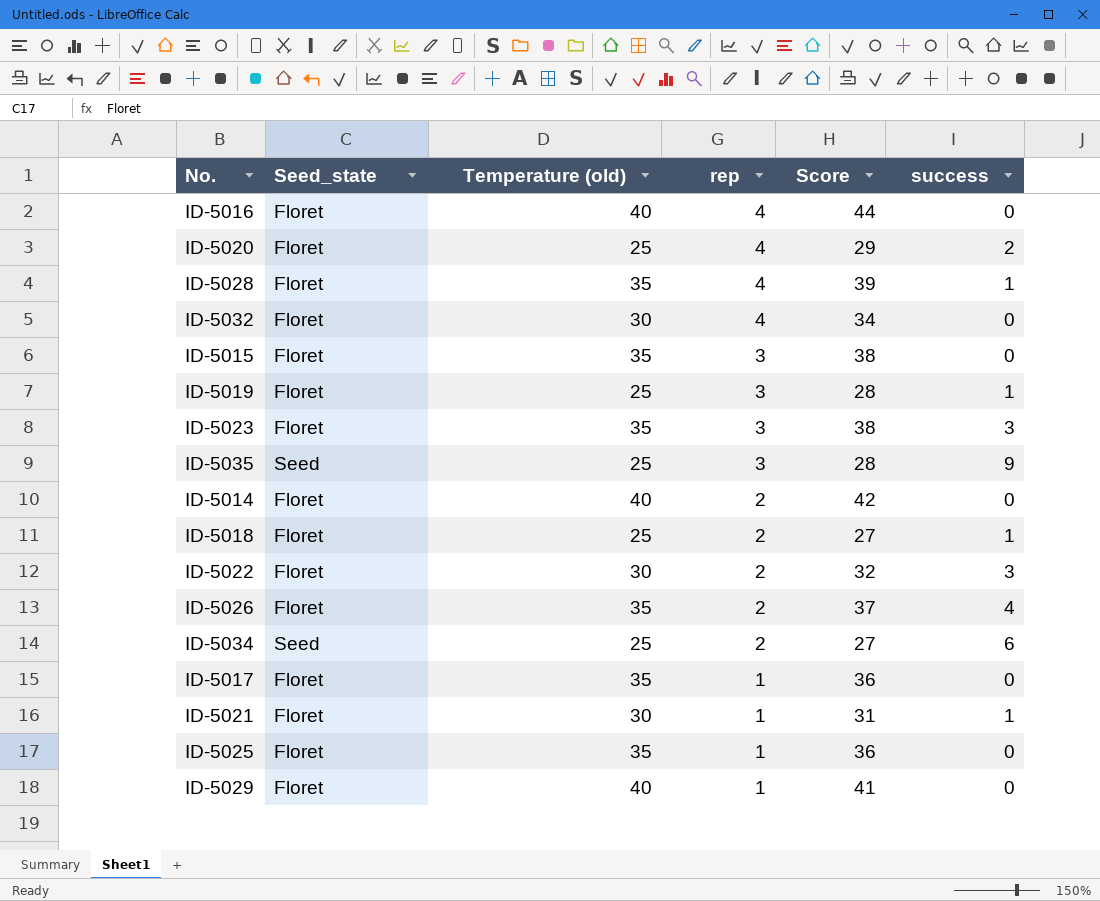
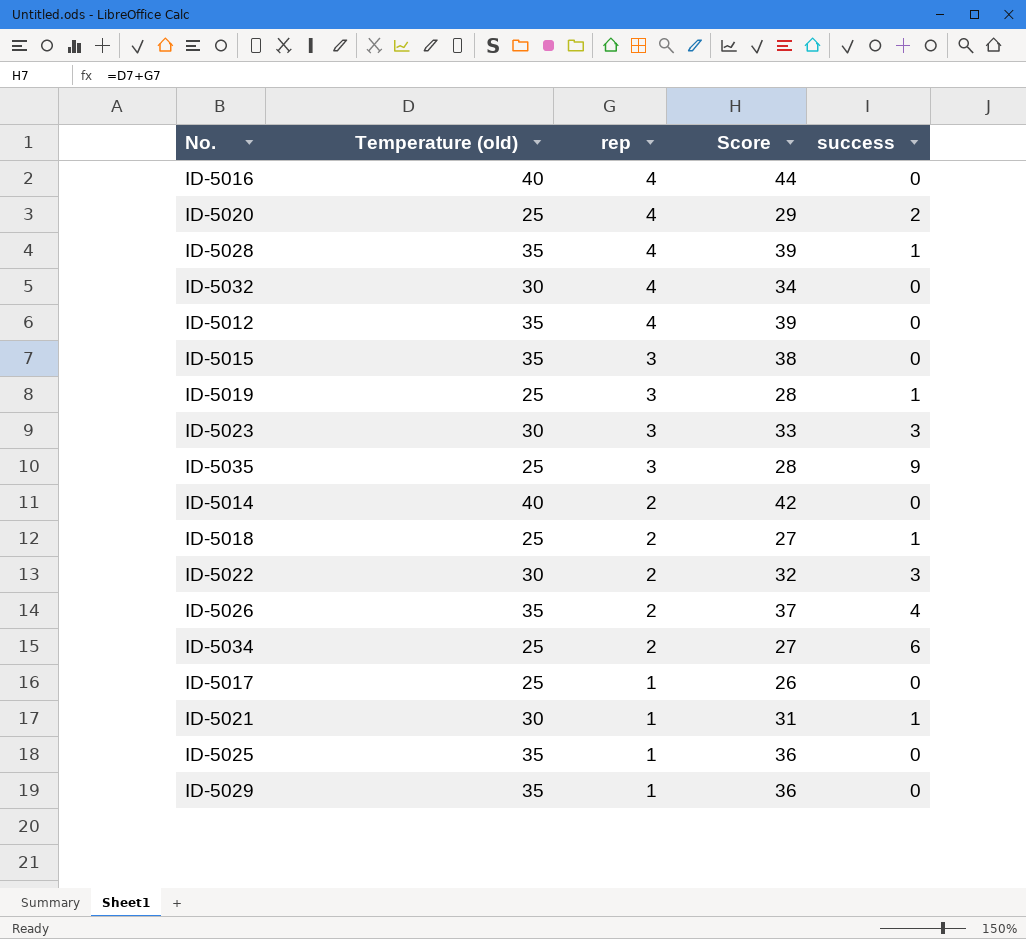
column Seed_state | position: 2 -> none
row ID-5012: none -> 35 | 4 | 39 | 0
ID-5023 | Temperature (old): 35 -> 30
ID-5023 | Score: 38 -> 33
ID-5017 | Temperature (old): 35 -> 25
ID-5017 | Score: 36 -> 26
ID-5029 | Temperature (old): 40 -> 35
ID-5029 | Score: 41 -> 36

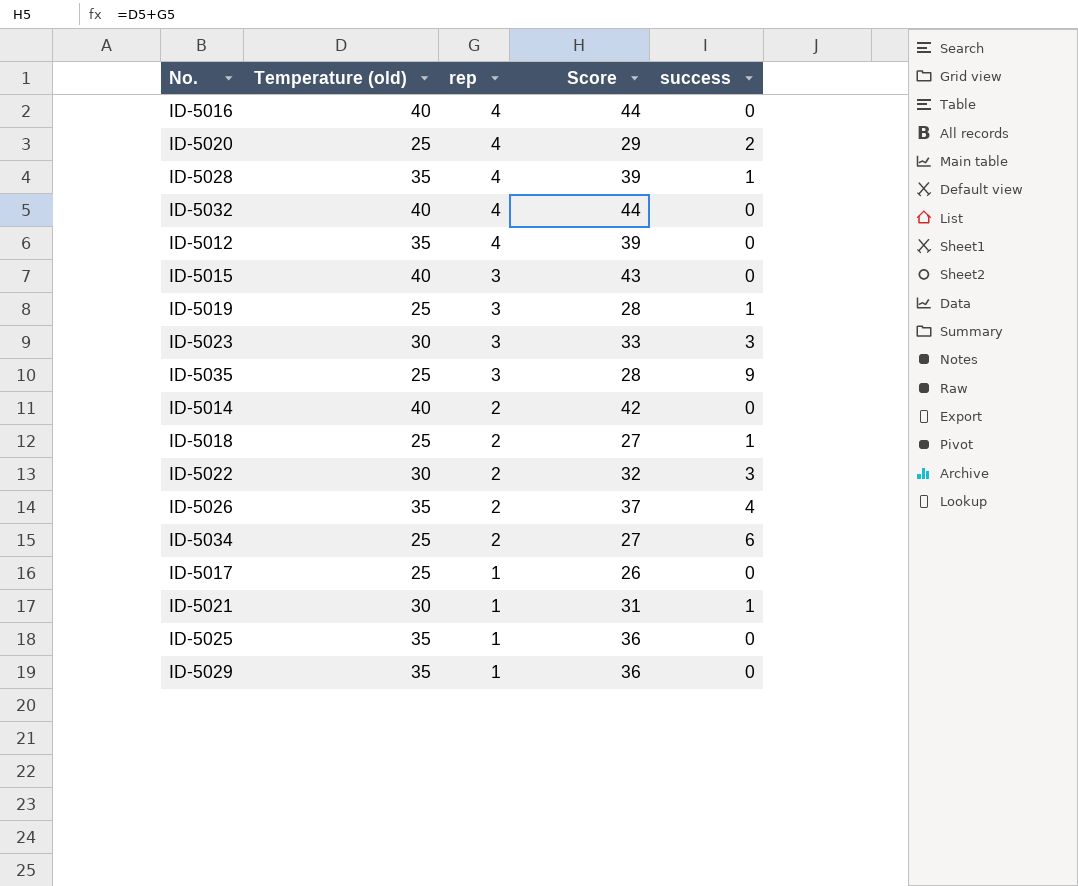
ID-5032 | Temperature (old): 30 -> 40
ID-5032 | Score: 34 -> 44
ID-5015 | Temperature (old): 35 -> 40
ID-5015 | Score: 38 -> 43

